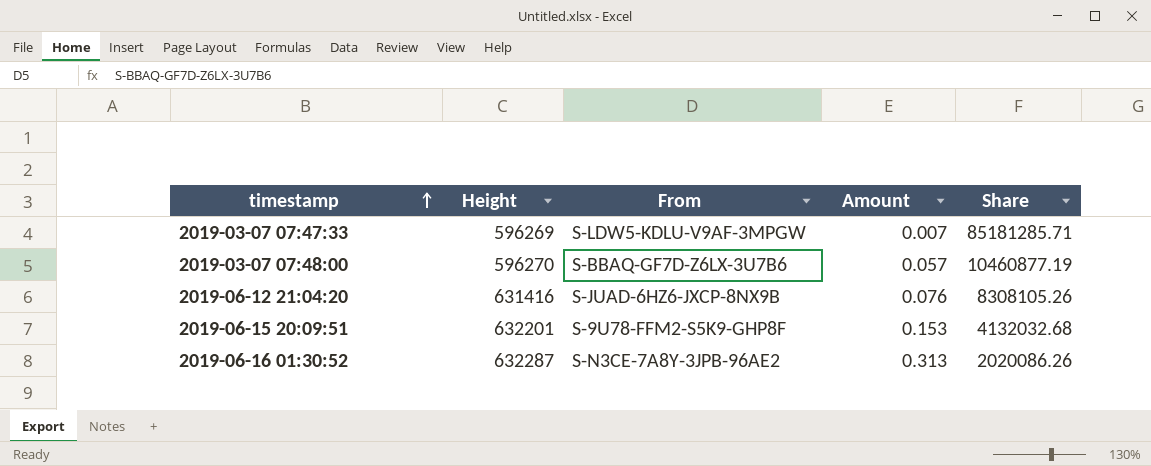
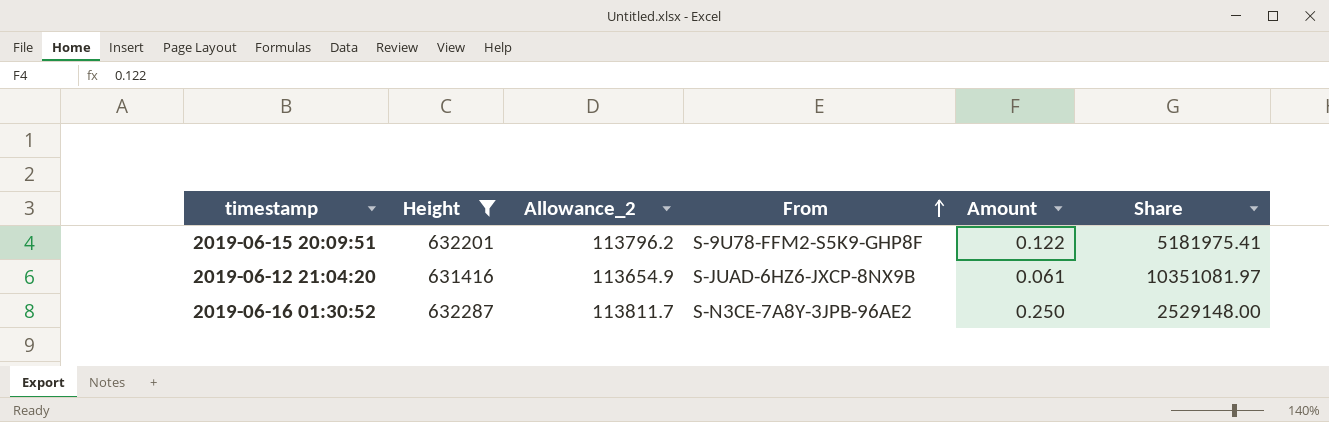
filter: none -> Height >= 631416
row order: timestamp ascending -> From ascending
column Allowance_2 | formula: none -> [Height] * 0.18
2019-06-15 20:09:51 | Amount: 0.153 -> 0.122
2019-06-15 20:09:51 | Share: 4132032.68 -> 5181975.41
2019-06-12 21:04:20 | Amount: 0.076 -> 0.061
2019-06-12 21:04:20 | Share: 8308105.26 -> 10351081.97
2019-06-16 01:30:52 | Amount: 0.313 -> 0.250
2019-06-16 01:30:52 | Share: 2020086.26 -> 2529148.00

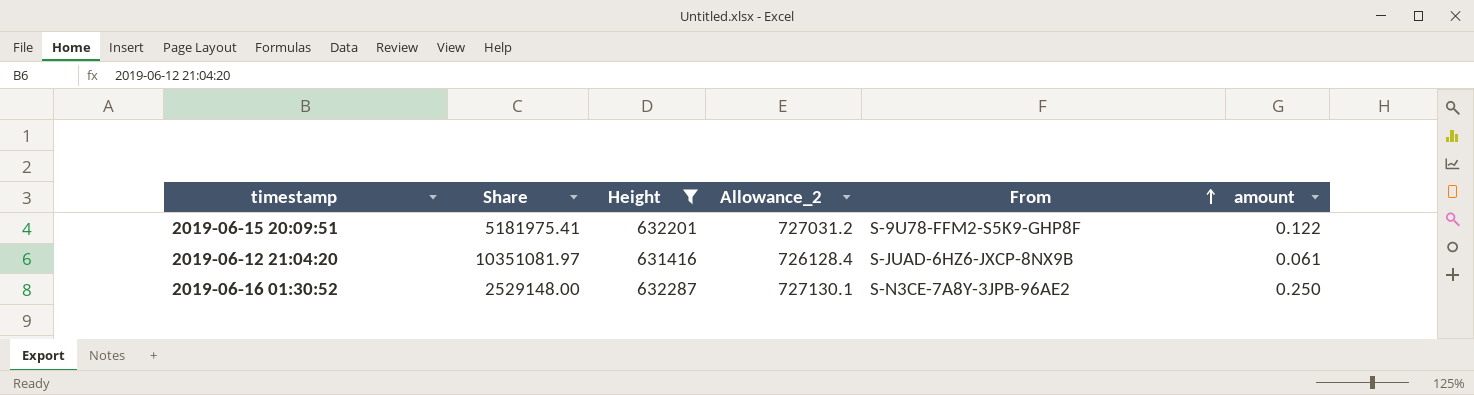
column Share | position: 6 -> 2
column Allowance_2 | formula: [Height] * 0.18 -> [Height] * 1.15
column name: Amount -> amount

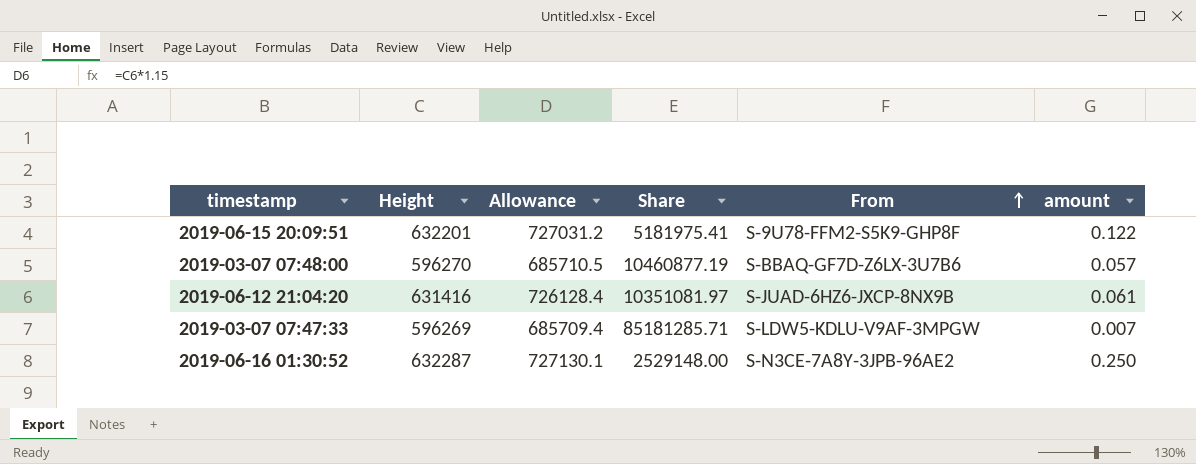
filter: Height >= 631416 -> none
column name: Allowance_2 -> Allowance
column Share | position: 2 -> 4

